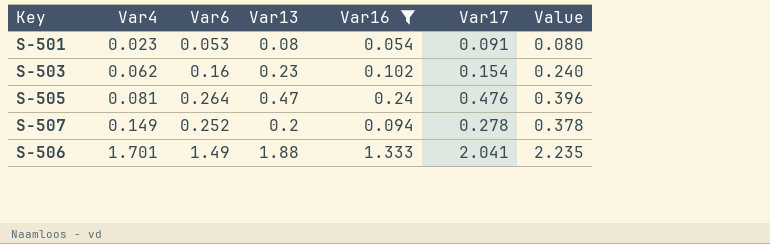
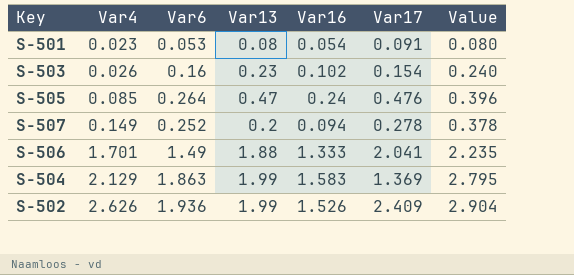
filter: Var16 <= 1.333 -> none
S-503 | Var4: 0.062 -> 0.026
S-505 | Var4: 0.081 -> 0.085

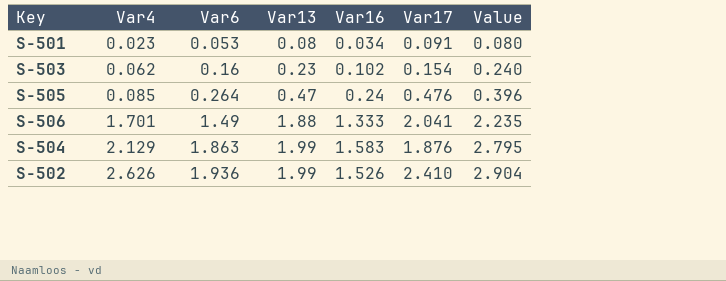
row S-507: 0.149 | 0.252 | 0.2 | 0.094 | 0.278 | 0.378 -> none
S-501 | Var16: 0.054 -> 0.034
S-503 | Var4: 0.026 -> 0.062
S-504 | Var17: 1.369 -> 1.876
S-502 | Var17: 2.409 -> 2.410

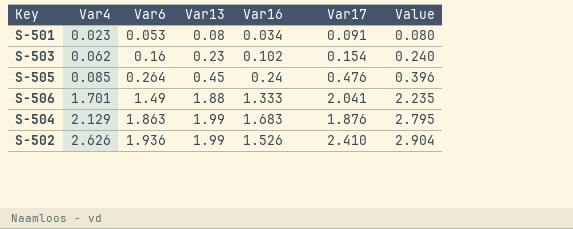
S-505 | Var13: 0.47 -> 0.45
S-504 | Var16: 1.583 -> 1.683

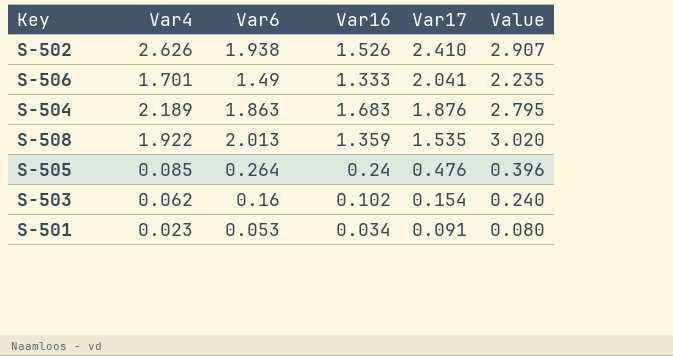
row order: Var4 ascending -> Var17 descending
column Var13 | position: 4 -> none
S-502 | Var6: 1.936 -> 1.938
S-502 | Value: 2.904 -> 2.907
S-504 | Var4: 2.129 -> 2.189
row S-508: none -> 1.922 | 2.013 | 1.359 | 1.535 | 3.020

